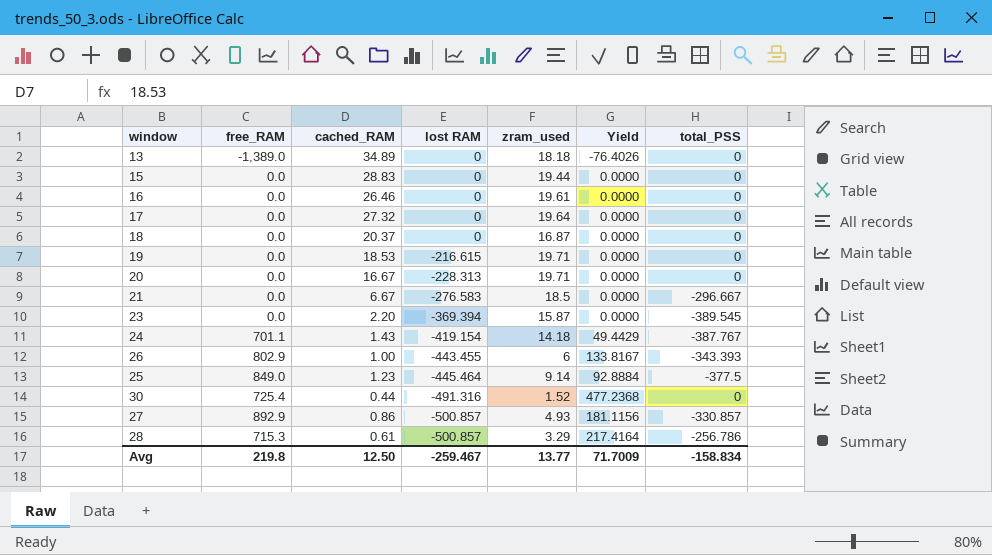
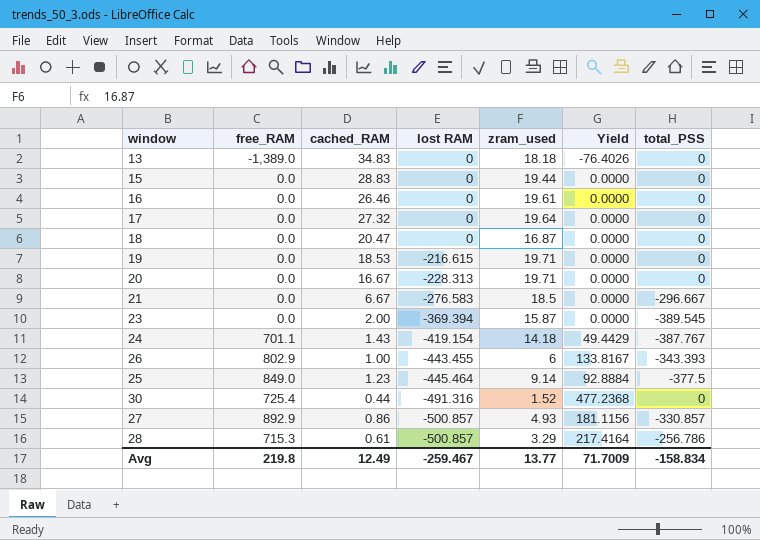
13 | cached_RAM: 34.89 -> 34.83
18 | cached_RAM: 20.37 -> 20.47
23 | cached_RAM: 2.20 -> 2.00
Avg | cached_RAM: 12.50 -> 12.49

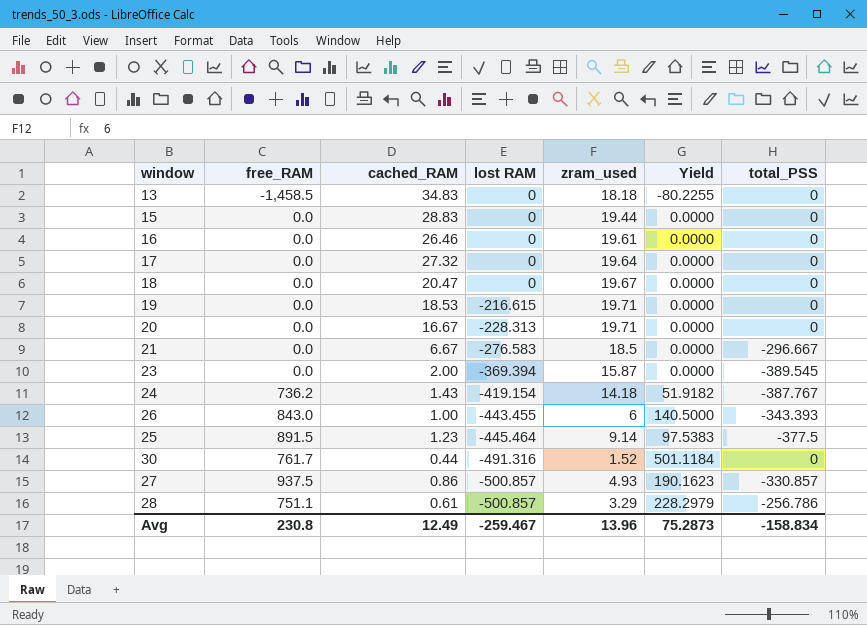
13 | free_RAM: -1,389.0 -> -1,458.5
13 | Yield: -76.4026 -> -80.2255
18 | zram_used: 16.87 -> 19.67
24 | free_RAM: 701.1 -> 736.2
24 | Yield: 49.4429 -> 51.9182
26 | free_RAM: 802.9 -> 843.0
26 | Yield: 133.8167 -> 140.5000
25 | free_RAM: 849.0 -> 891.5
25 | Yield: 92.8884 -> 97.5383
30 | free_RAM: 725.4 -> 761.7
30 | Yield: 477.2368 -> 501.1184
27 | free_RAM: 892.9 -> 937.5
27 | Yield: 181.1156 -> 190.1623
28 | free_RAM: 715.3 -> 751.1
28 | Yield: 217.4164 -> 228.2979
Avg | free_RAM: 219.8 -> 230.8
Avg | zram_used: 13.77 -> 13.96
Avg | Yield: 71.7009 -> 75.2873

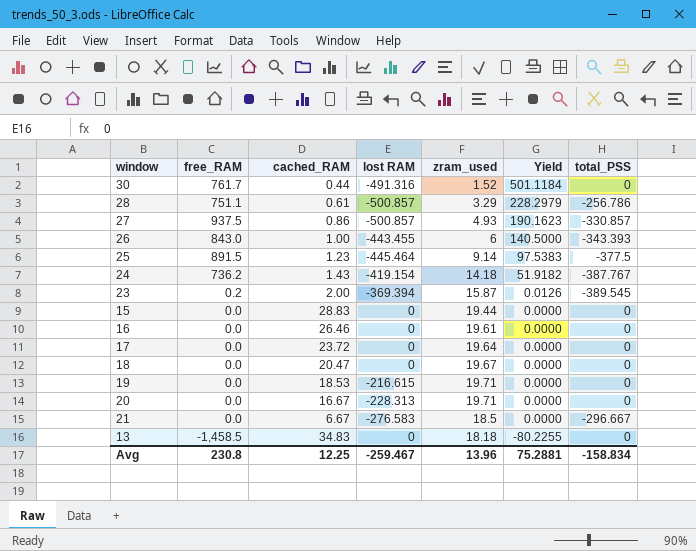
row order: lost RAM descending -> Yield descending
23 | free_RAM: 0.0 -> 0.2
23 | Yield: 0.0000 -> 0.0126
17 | cached_RAM: 27.32 -> 23.72
Avg | cached_RAM: 12.49 -> 12.25
Avg | Yield: 75.2873 -> 75.2881

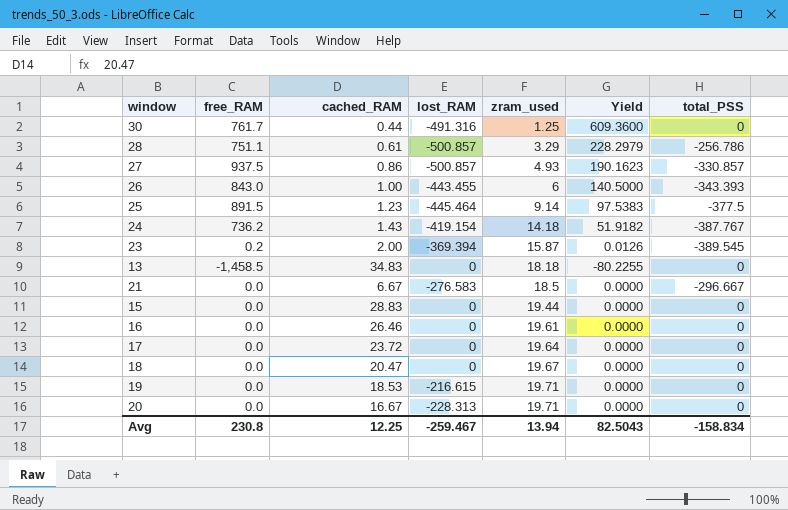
row order: Yield descending -> zram_used ascending
column name: lost RAM -> lost_RAM
30 | zram_used: 1.52 -> 1.25
30 | Yield: 501.1184 -> 609.3600
Avg | zram_used: 13.96 -> 13.94
Avg | Yield: 75.2881 -> 82.5043

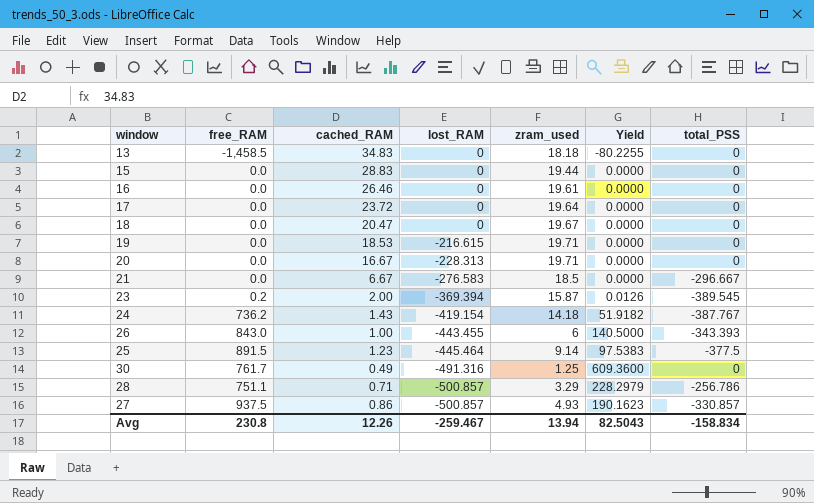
row order: zram_used ascending -> lost_RAM descending
30 | cached_RAM: 0.44 -> 0.49
28 | cached_RAM: 0.61 -> 0.71
Avg | cached_RAM: 12.25 -> 12.26

